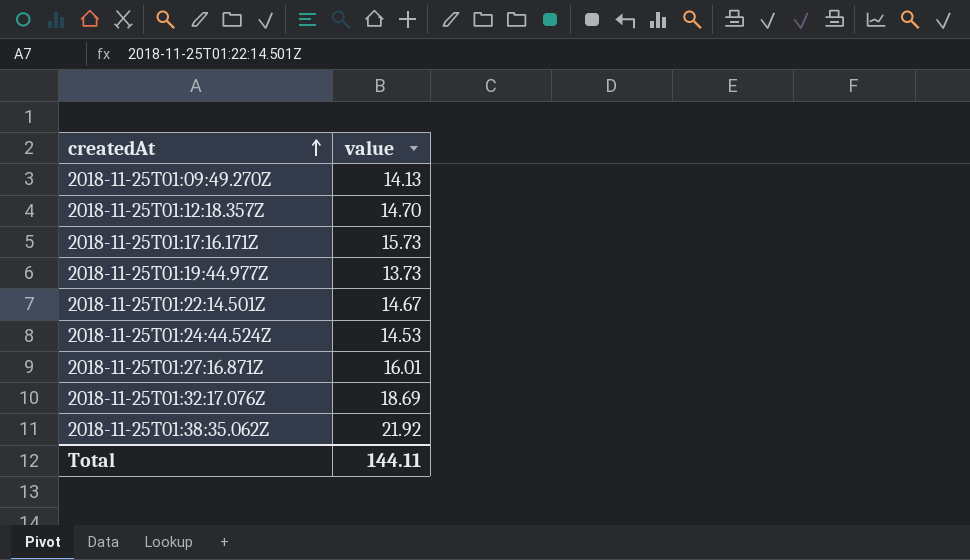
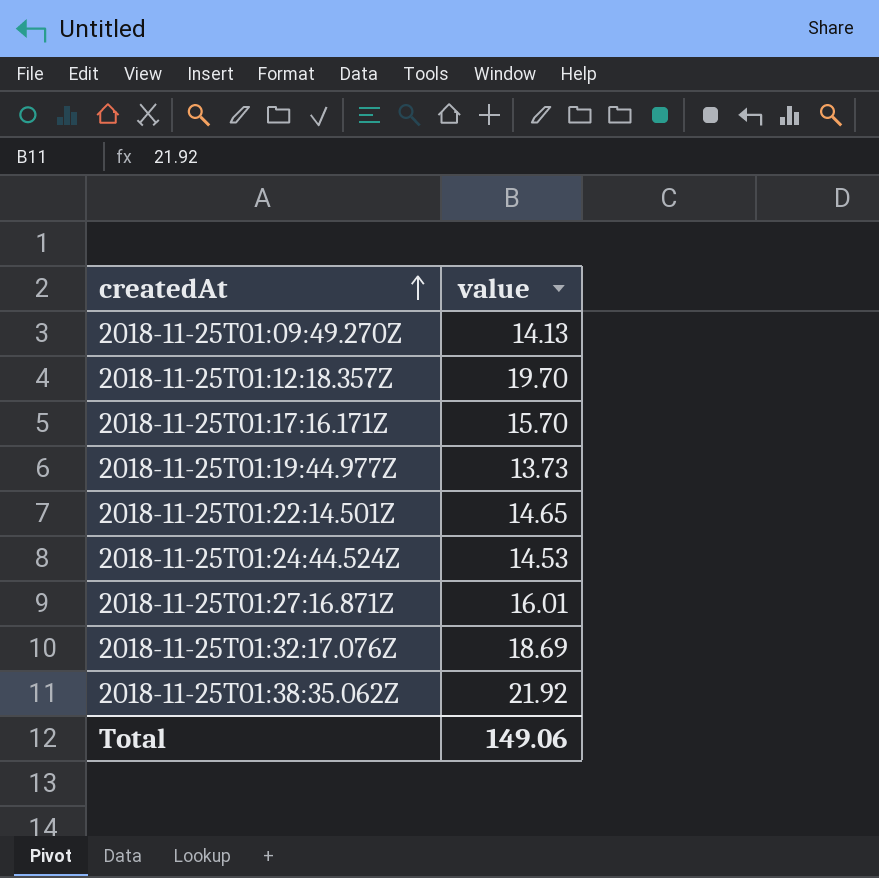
2018-11-25T01:12:18.357Z | value: 14.70 -> 19.70
2018-11-25T01:17:16.171Z | value: 15.73 -> 15.70
2018-11-25T01:22:14.501Z | value: 14.67 -> 14.65
Total | value: 144.11 -> 149.06

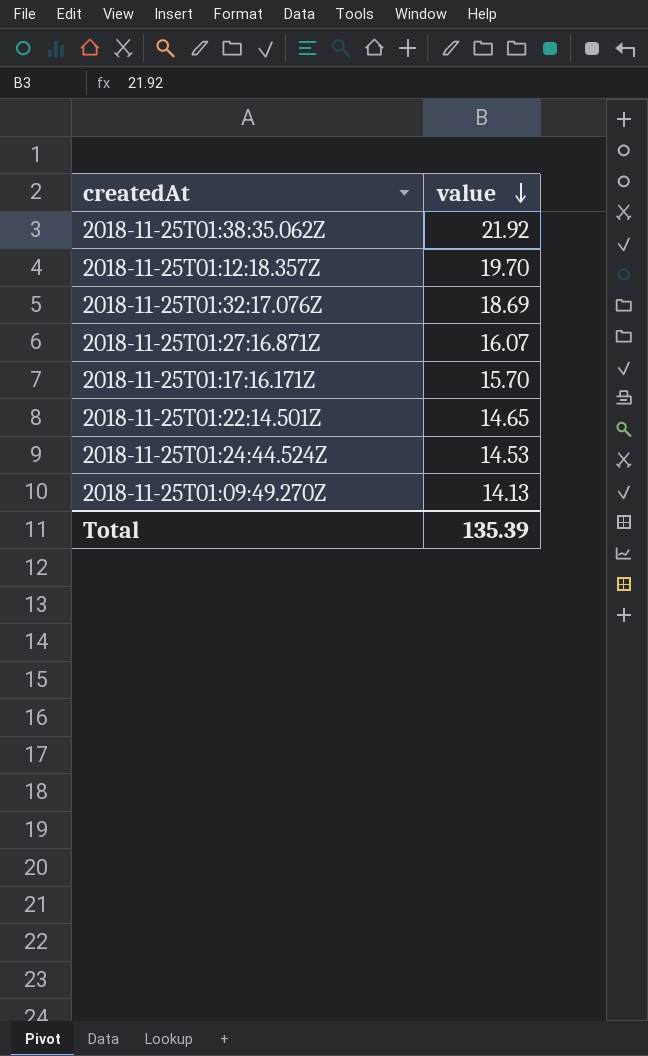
row order: createdAt ascending -> value descending
row 2018-11-25T01:19:44.977Z: 13.73 -> none
2018-11-25T01:27:16.871Z | value: 16.01 -> 16.07
Total | value: 149.06 -> 135.39

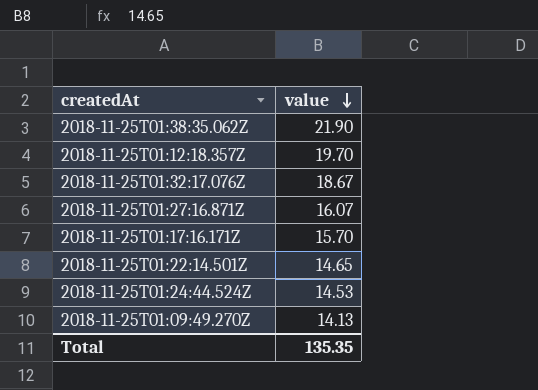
2018-11-25T01:38:35.062Z | value: 21.92 -> 21.90
2018-11-25T01:32:17.076Z | value: 18.69 -> 18.67
Total | value: 135.39 -> 135.35

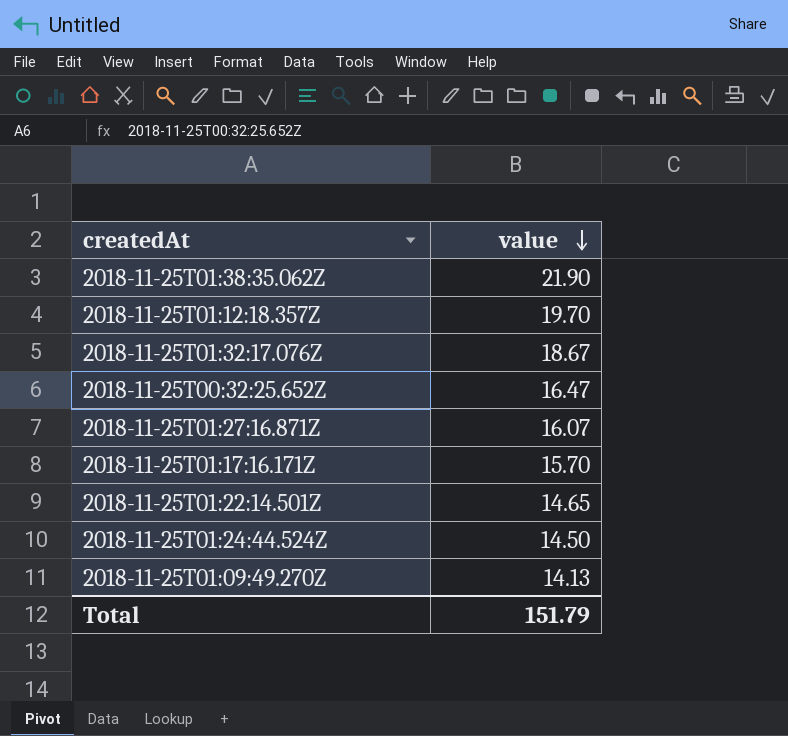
row 2018-11-25T00:32:25.652Z: none -> 16.47
2018-11-25T01:24:44.524Z | value: 14.53 -> 14.50
Total | value: 135.35 -> 151.79

